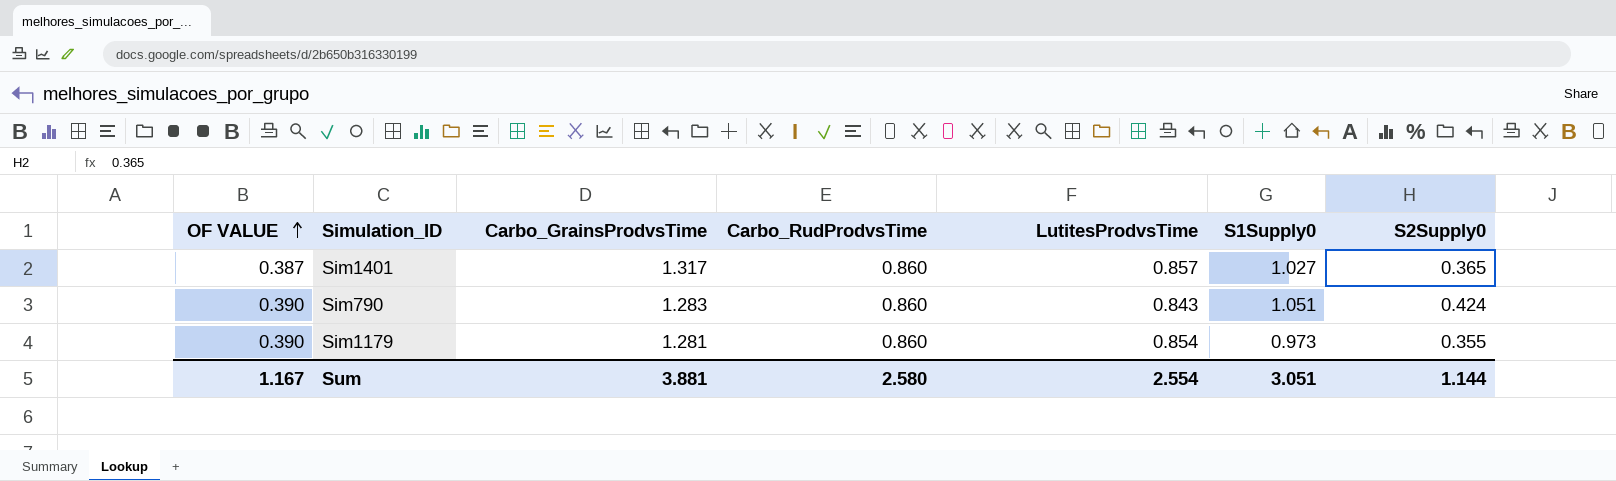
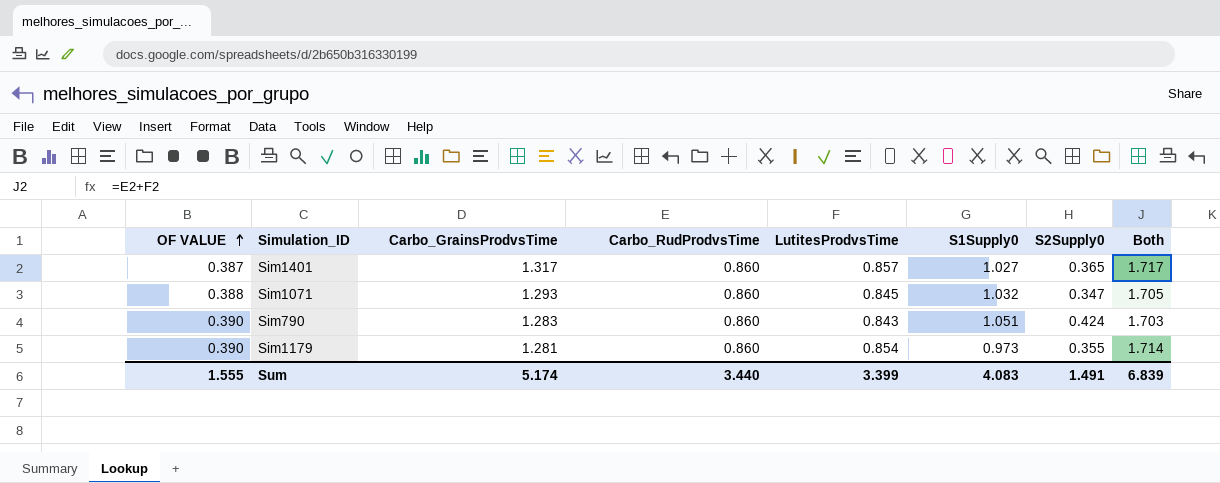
column Both | formula: none -> [Carbo_RudProdvsTime] + [LutitesProdvsTime]
row Sim1071: none -> 0.388 | 1.293 | 0.860 | 0.845 | 1.032 | 0.347 | 1.705
Sum | OF VALUE: 1.167 -> 1.555
Sum | Carbo_GrainsProdvsTime: 3.881 -> 5.174
Sum | Carbo_RudProdvsTime: 2.580 -> 3.440
Sum | LutitesProdvsTime: 2.554 -> 3.399
Sum | S1Supply0: 3.051 -> 4.083
Sum | S2Supply0: 1.144 -> 1.491

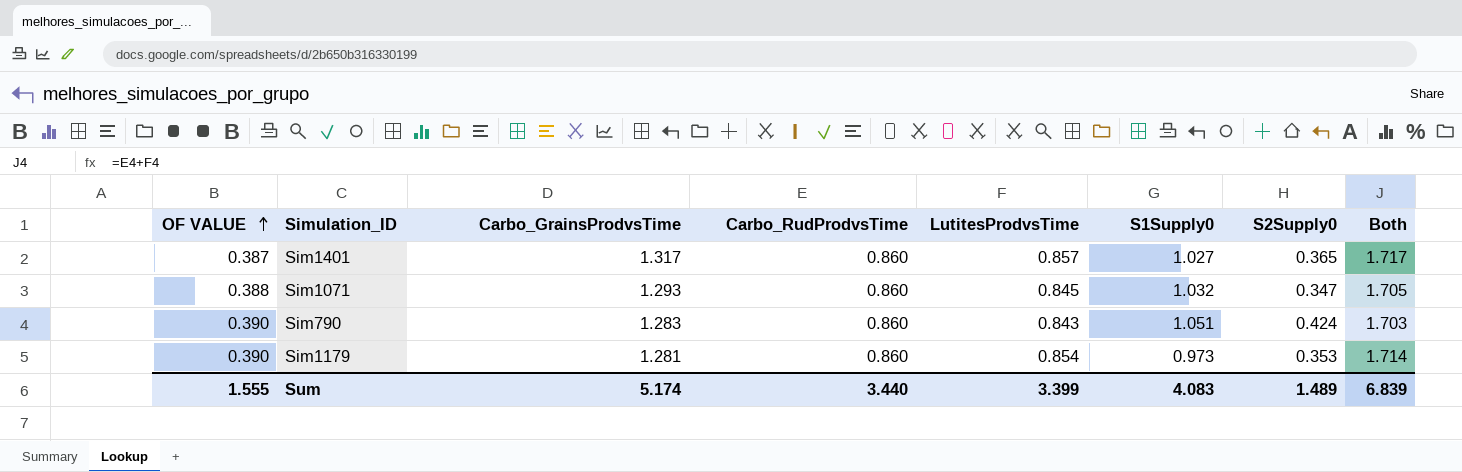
Sim1179 | S2Supply0: 0.355 -> 0.353
Sum | S2Supply0: 1.491 -> 1.489

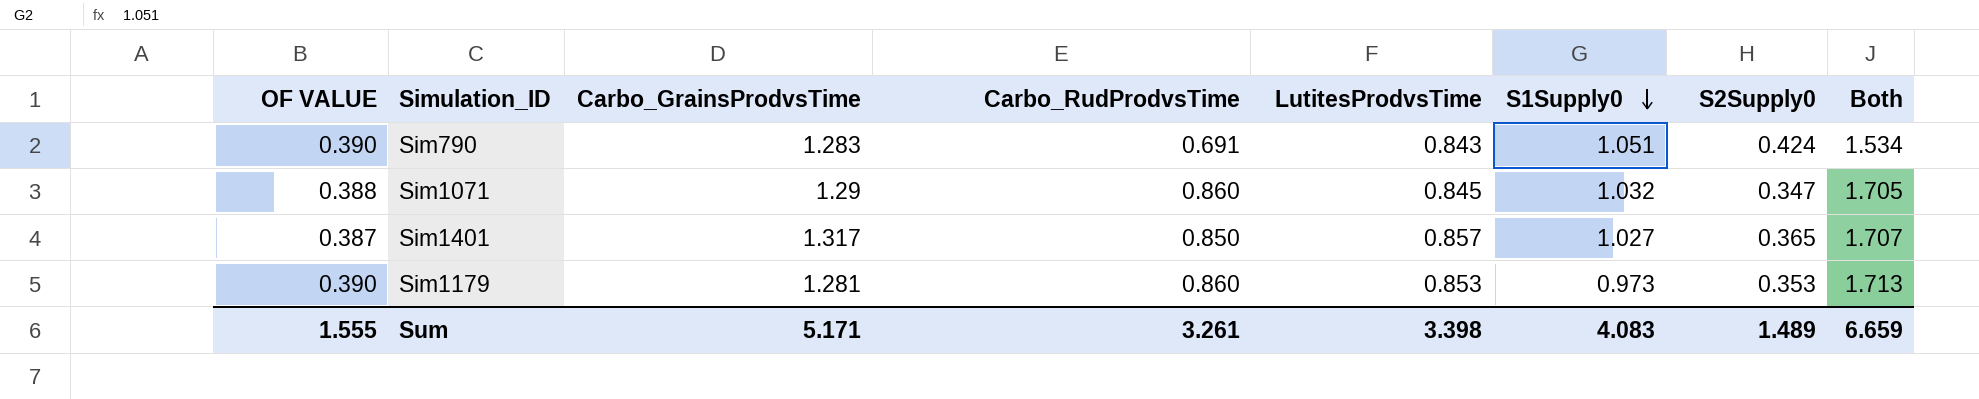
row order: OF VALUE ascending -> S1Supply0 descending
Sim790 | Carbo_RudProdvsTime: 0.860 -> 0.691
Sim790 | Both: 1.703 -> 1.534
Sim1071 | Carbo_GrainsProdvsTime: 1.293 -> 1.29
Sim1401 | Carbo_RudProdvsTime: 0.860 -> 0.850
Sim1401 | Both: 1.717 -> 1.707
Sim1179 | LutitesProdvsTime: 0.854 -> 0.853
Sim1179 | Both: 1.714 -> 1.713
Sum | Carbo_GrainsProdvsTime: 5.174 -> 5.171
Sum | Carbo_RudProdvsTime: 3.440 -> 3.261
Sum | LutitesProdvsTime: 3.399 -> 3.398
Sum | Both: 6.839 -> 6.659

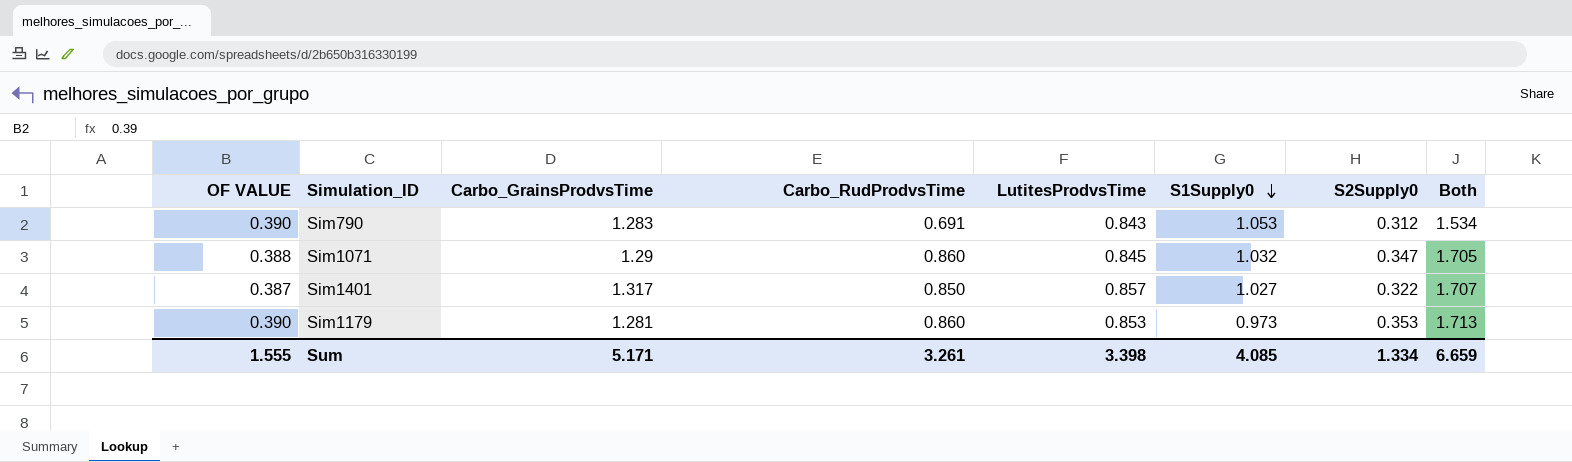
Sim790 | S1Supply0: 1.051 -> 1.053
Sim790 | S2Supply0: 0.424 -> 0.312
Sim1401 | S2Supply0: 0.365 -> 0.322
Sum | S1Supply0: 4.083 -> 4.085
Sum | S2Supply0: 1.489 -> 1.334

